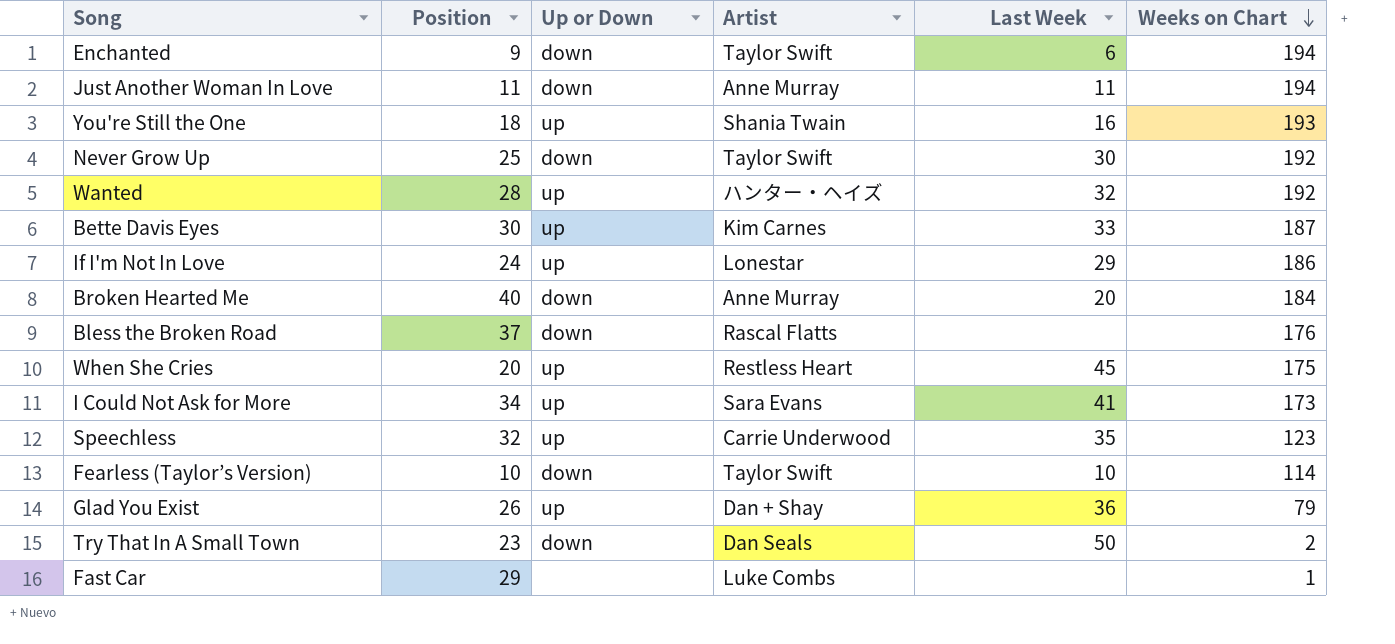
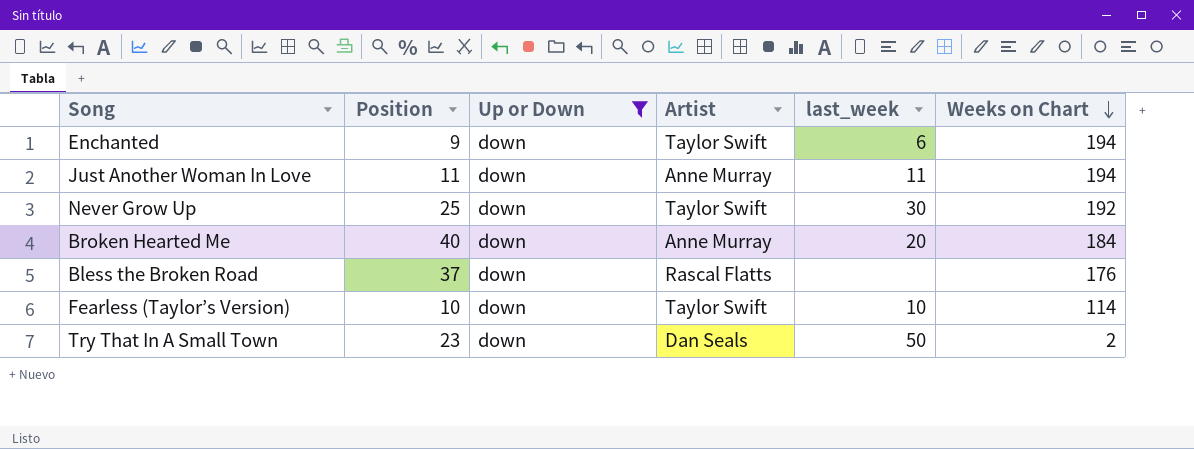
filter: none -> Up or Down = down
column name: Last Week -> last_week

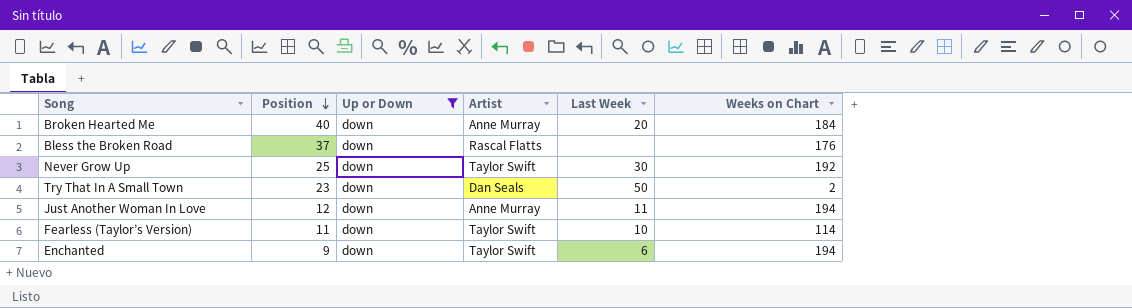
row order: Weeks on Chart descending -> Position descending
column name: last_week -> Last Week
Just Another Woman In Love | Position: 11 -> 12
Fearless (Taylor’s Version) | Position: 10 -> 11

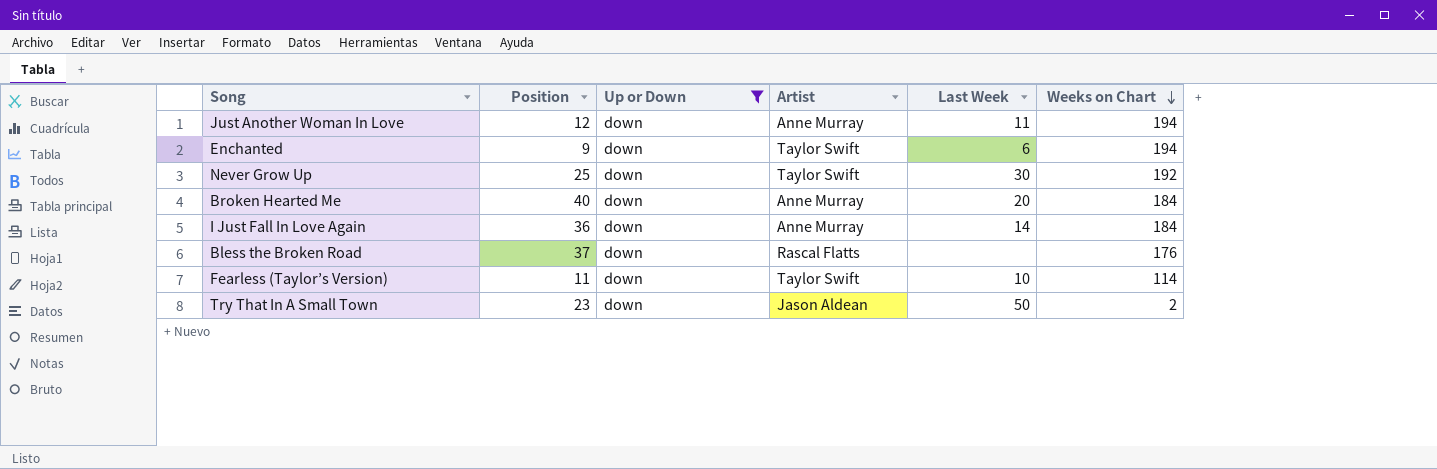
row order: Position descending -> Weeks on Chart descending
row I Just Fall In Love Again: none -> 36 | down | Anne Murray | 14 | 184
Try That In A Small Town | Artist: Dan Seals -> Jason Aldean

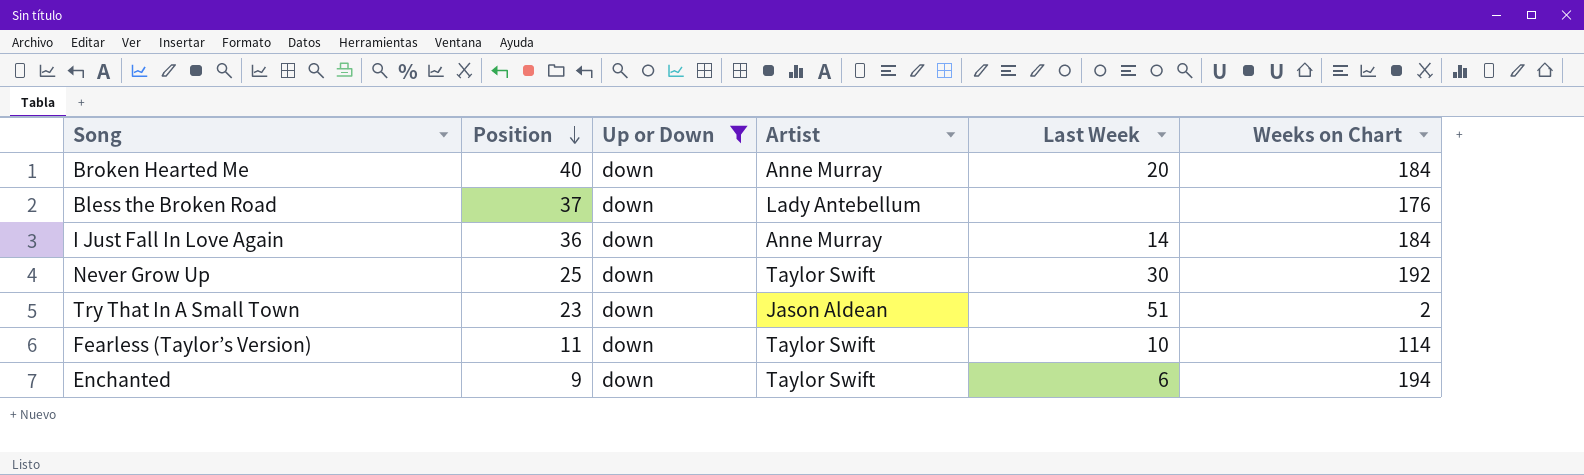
row order: Weeks on Chart descending -> Position descending
row Just Another Woman In Love: 12 | down | Anne Murray | 11 | 194 -> none
Bless the Broken Road | Artist: Rascal Flatts -> Lady Antebellum
Try That In A Small Town | Last Week: 50 -> 51

